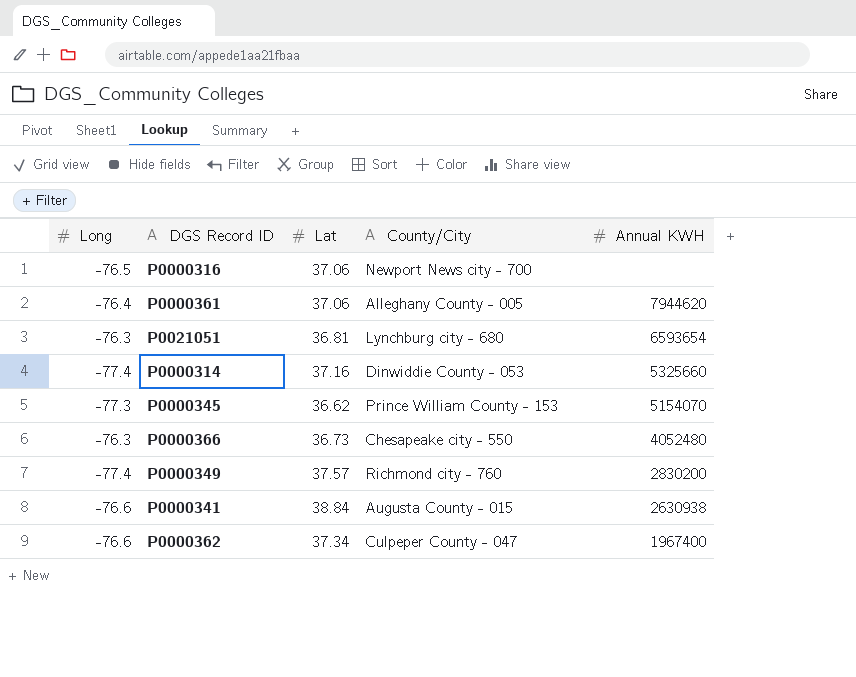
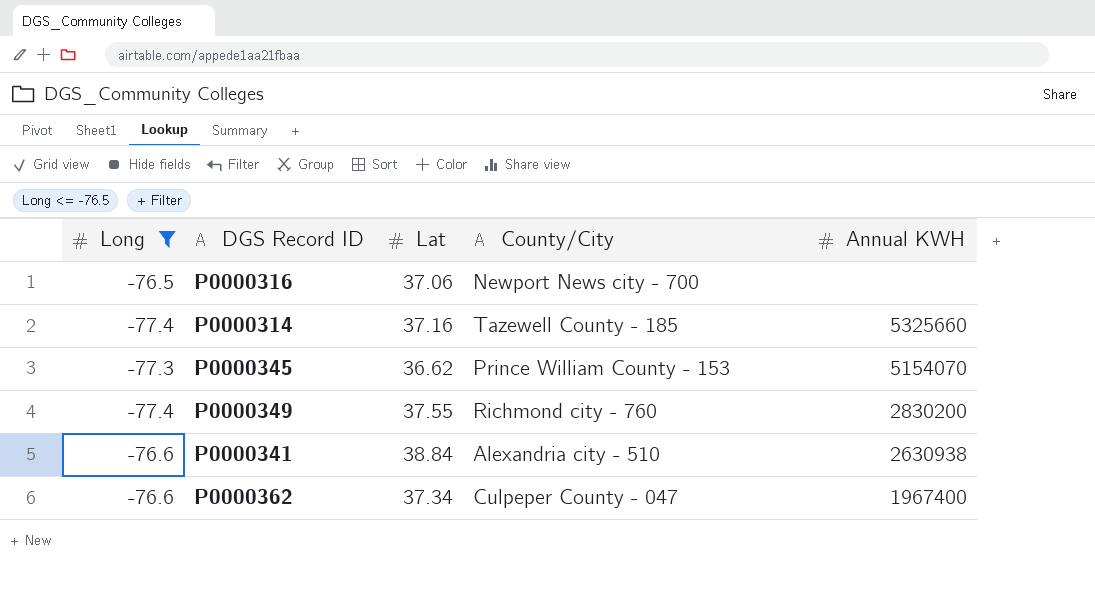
filter: none -> Long <= -76.5
P0000314 | County/City: Dinwiddie County - 053 -> Tazewell County - 185
P0000349 | Lat: 37.57 -> 37.55
P0000341 | County/City: Augusta County - 015 -> Alexandria city - 510

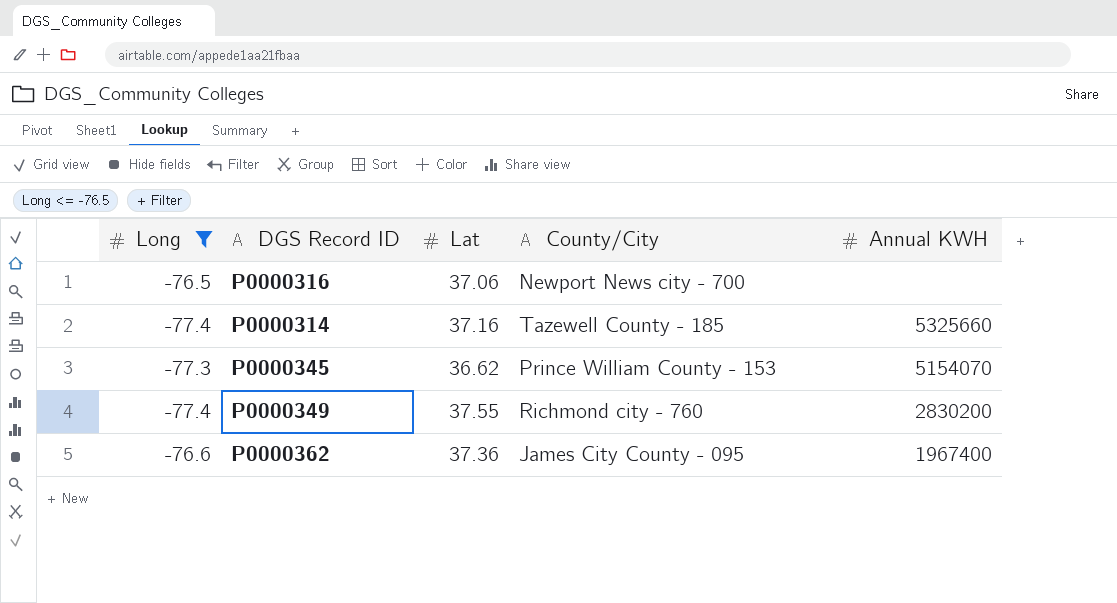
row P0000341: -76.6 | 38.84 | Alexandria city - 510 | 2630938 -> none
P0000362 | Lat: 37.34 -> 37.36
P0000362 | County/City: Culpeper County - 047 -> James City County - 095

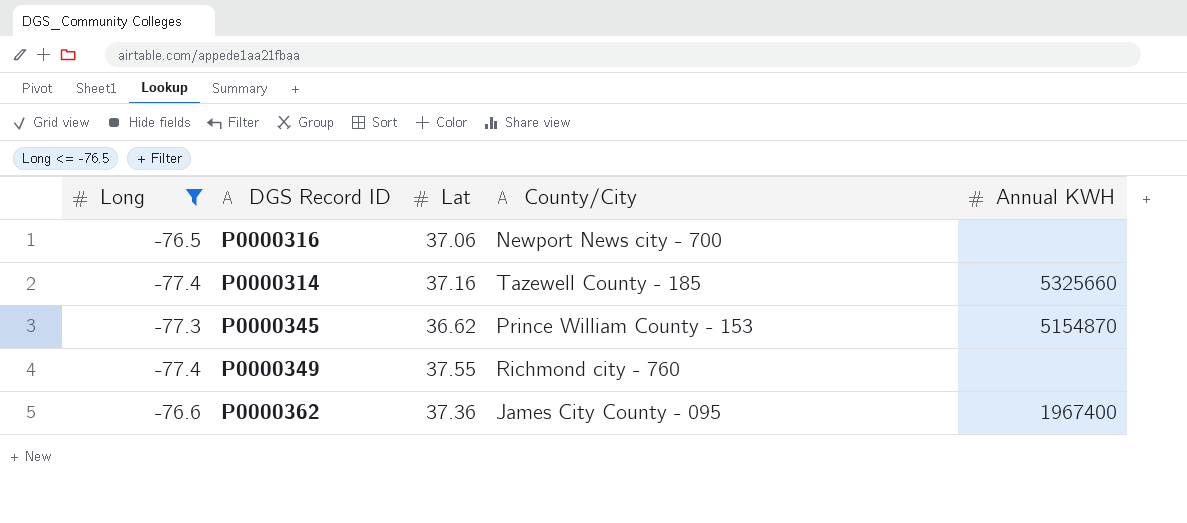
P0000345 | Annual KWH: 5154070 -> 5154870
P0000349 | Annual KWH: 2830200 -> none

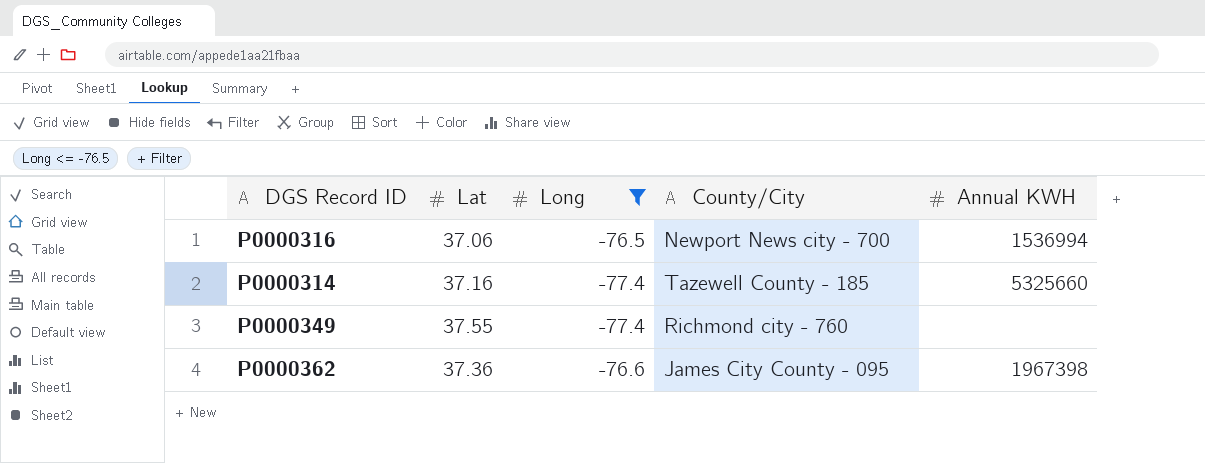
column Long | position: 1 -> 3
row P0000345: -77.3 | 36.62 | Prince William County - 153 | 5154870 -> none
P0000316 | Annual KWH: none -> 1536994
P0000362 | Annual KWH: 1967400 -> 1967398

